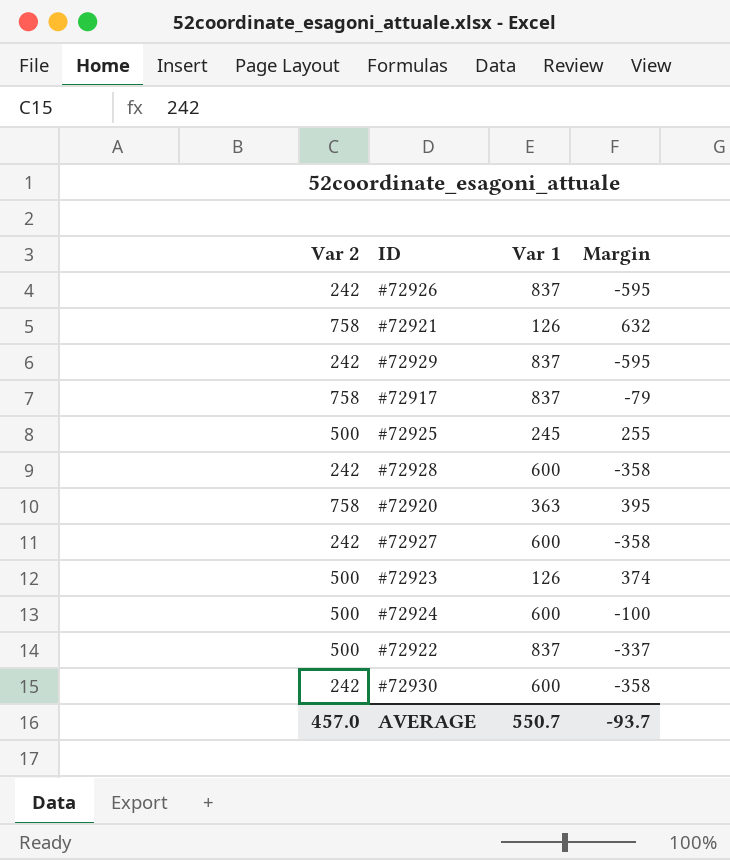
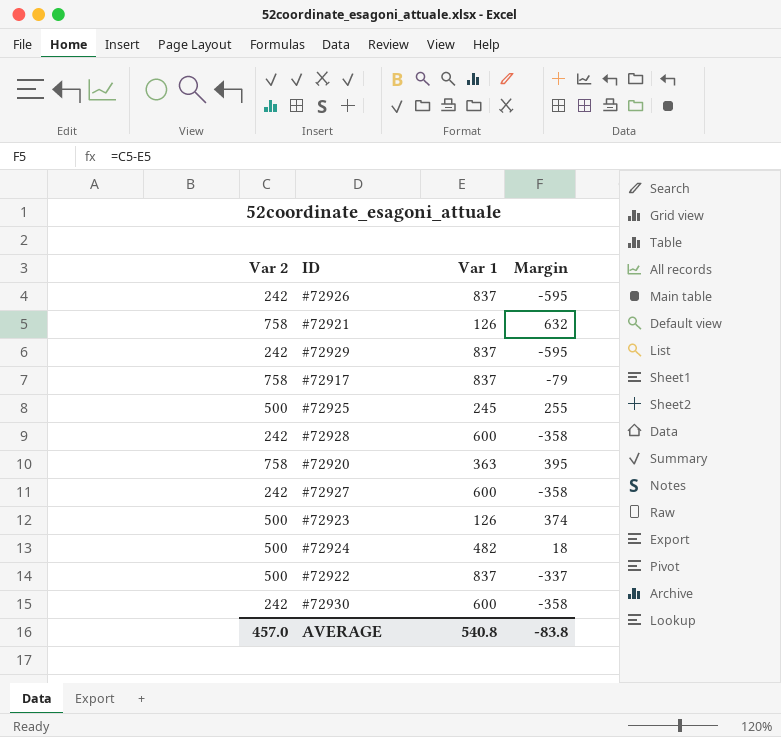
#72924 | Var 1: 600 -> 482
#72924 | Margin: -100 -> 18
AVERAGE | Var 1: 550.7 -> 540.8
AVERAGE | Margin: -93.7 -> -83.8

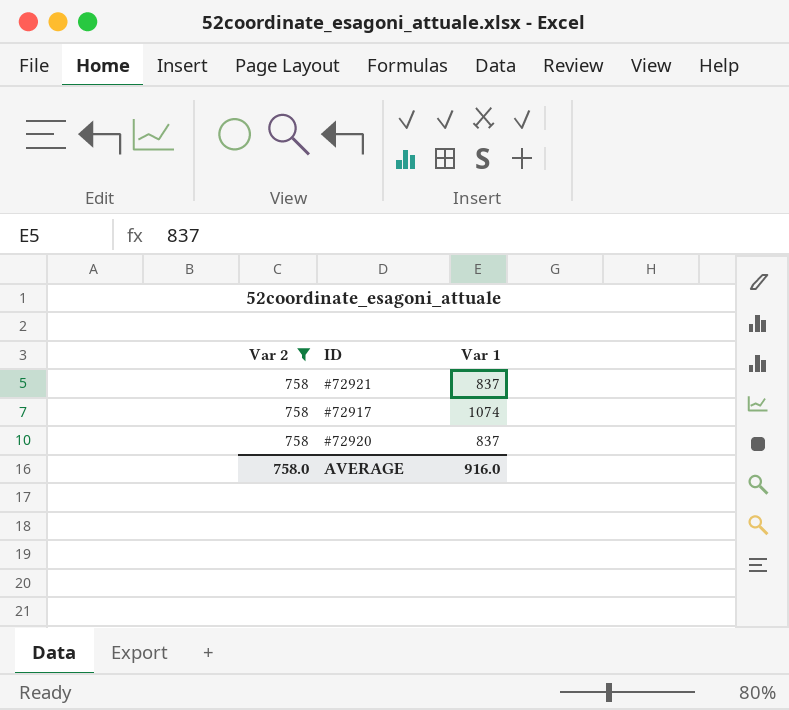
filter: none -> Var 2 = 758
column Margin | formula: [Var 2] - [Var 1] -> none
#72921 | Var 1: 126 -> 837
#72917 | Var 1: 837 -> 1074
#72920 | Var 1: 363 -> 837
AVERAGE | Var 2: 457.0 -> 758.0
AVERAGE | Var 1: 540.8 -> 916.0

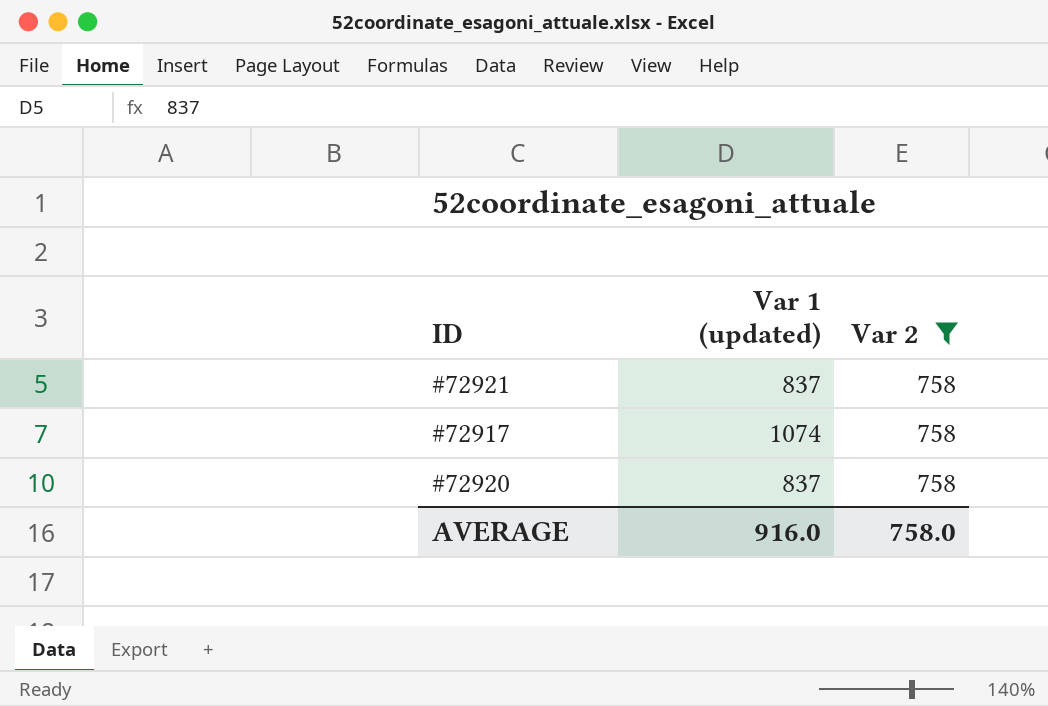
column name: Var 1 -> Var 1 (updated)
column Var 2 | position: 1 -> 3

